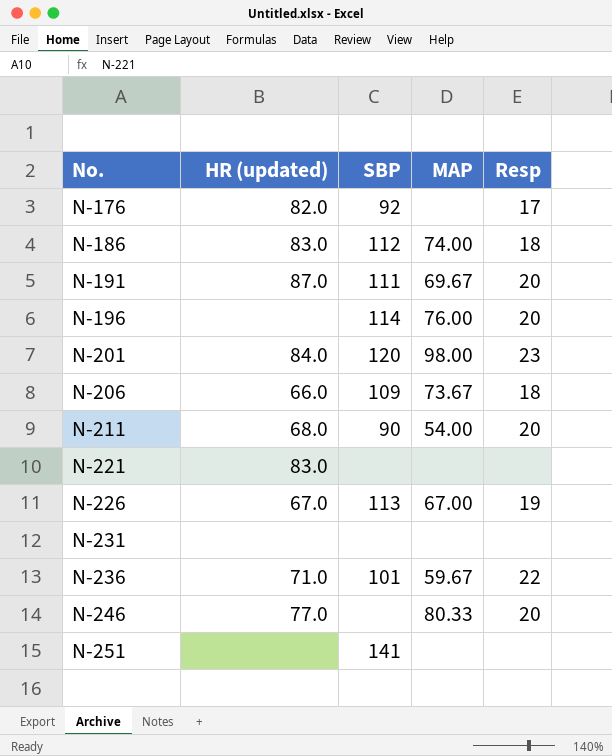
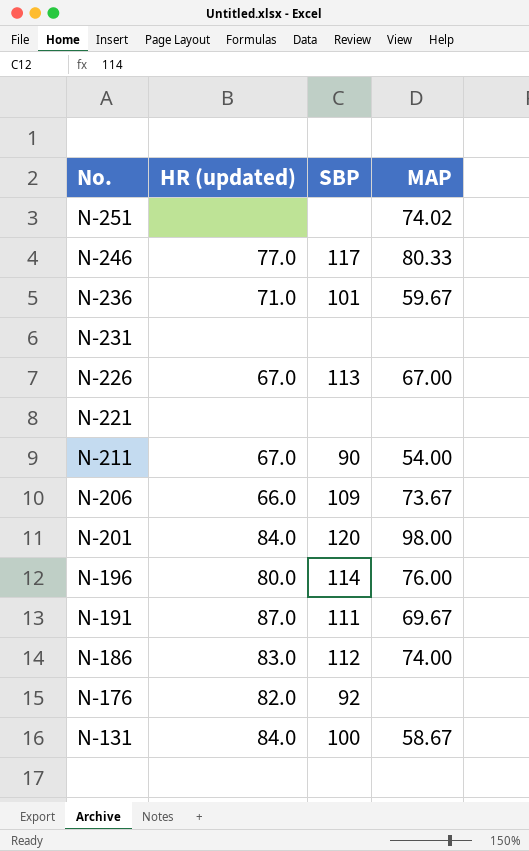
row order: No. ascending -> No. descending
column Resp | position: 5 -> none
N-251 | SBP: 141 -> none
N-251 | MAP: none -> 74.02
N-246 | SBP: none -> 117
N-221 | HR (updated): 83.0 -> none
N-211 | HR (updated): 68.0 -> 67.0
N-196 | HR (updated): none -> 80.0
row N-131: none -> 84.0 | 100 | 58.67

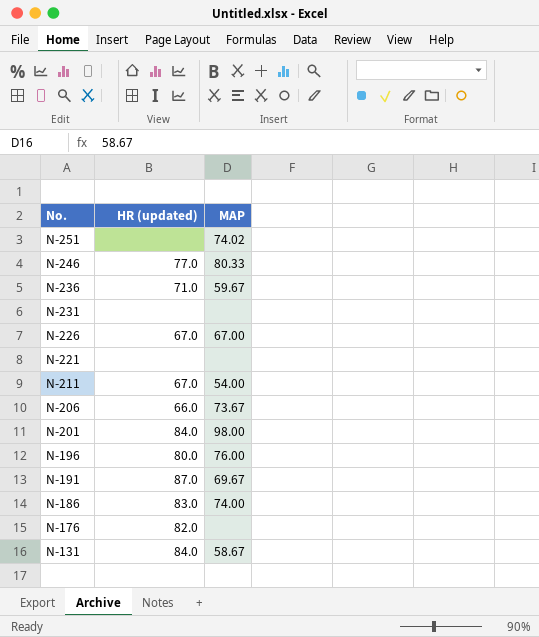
column SBP | position: 3 -> none

